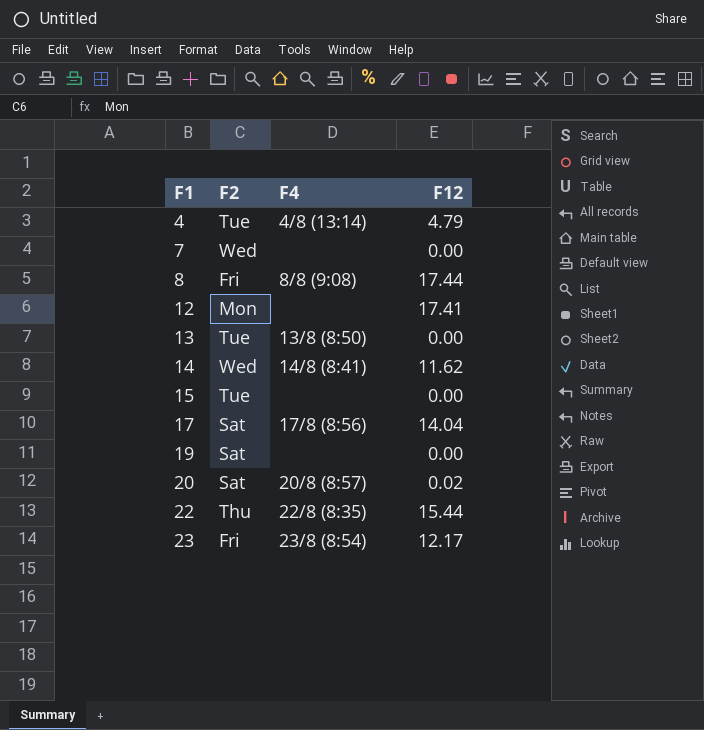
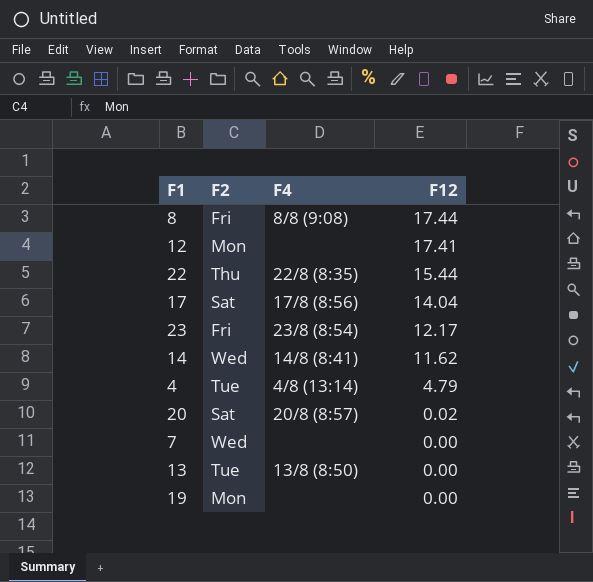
row order: F1 ascending -> F12 descending
row 15: Tue | none | 0.00 -> none
19 | F2: Sat -> Mon

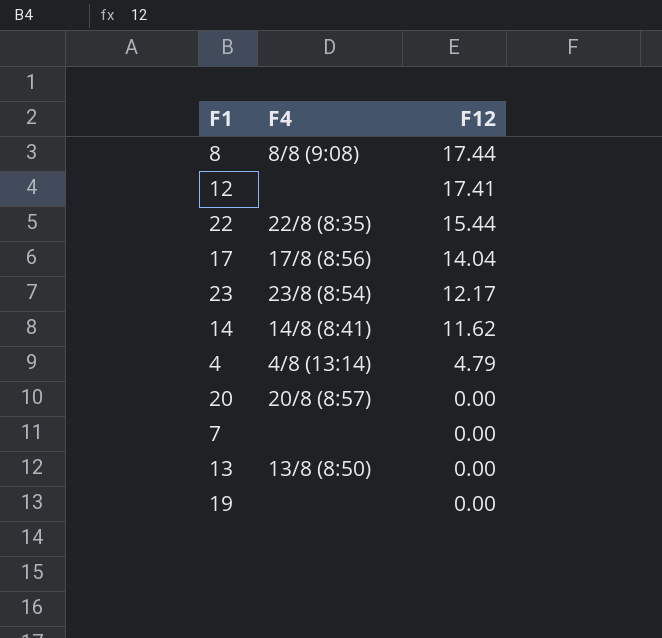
column F2 | position: 2 -> none
20 | F12: 0.02 -> 0.00

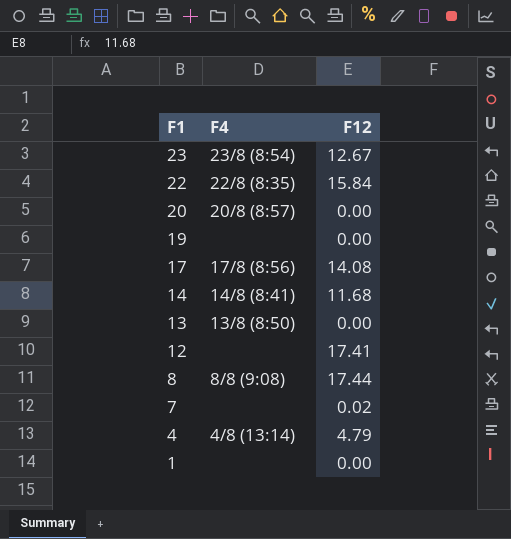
row order: F12 descending -> F1 descending
23 | F12: 12.17 -> 12.67
22 | F12: 15.44 -> 15.84
17 | F12: 14.04 -> 14.08
14 | F12: 11.62 -> 11.68
7 | F12: 0.00 -> 0.02
row 1: none -> none | 0.00

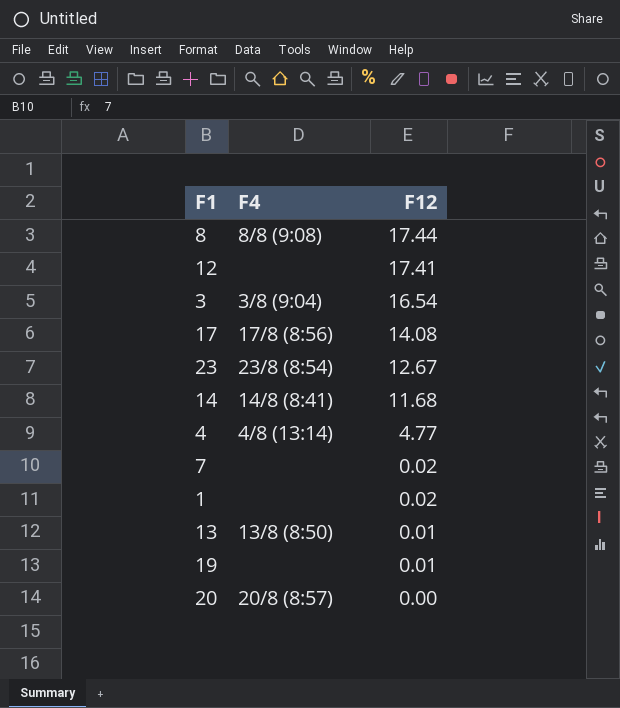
row order: F1 descending -> F12 descending
row 22: 22/8 (8:35) | 15.84 -> none
row 3: none -> 3/8 (9:04) | 16.54
4 | F12: 4.79 -> 4.77
1 | F12: 0.00 -> 0.02
13 | F12: 0.00 -> 0.01
19 | F12: 0.00 -> 0.01

